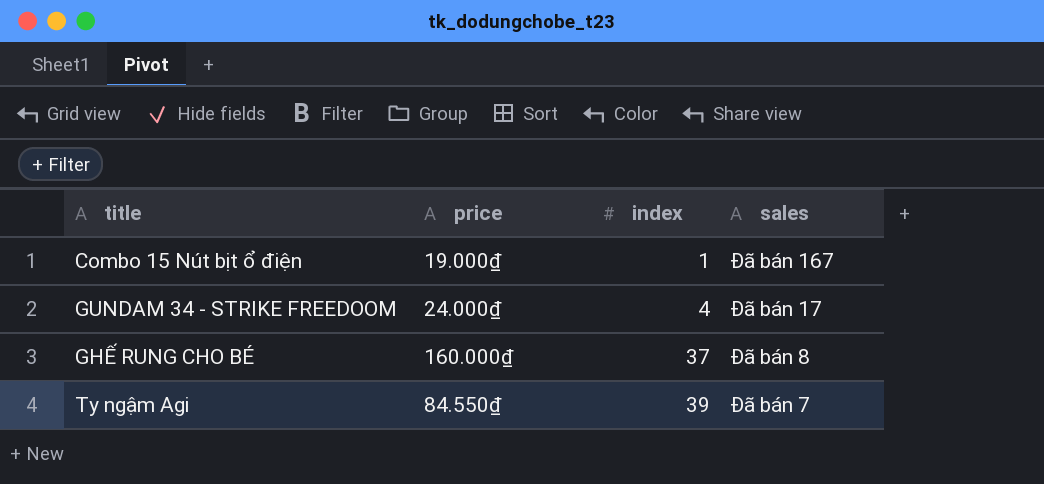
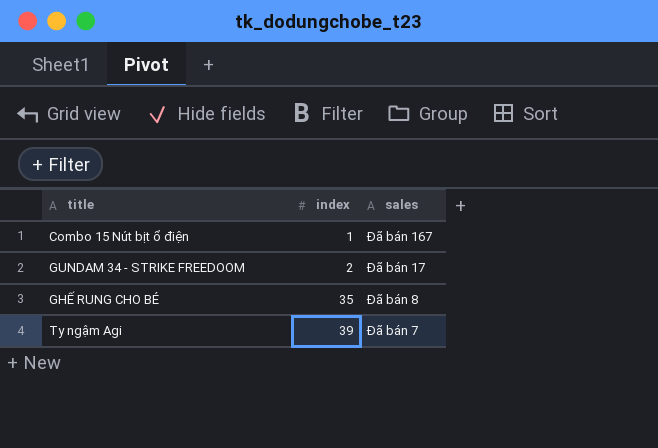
column price | position: 2 -> none
GUNDAM 34 - STRIKE FREEDOOM | index: 4 -> 2
GHẾ RUNG CHO BÉ | index: 37 -> 35

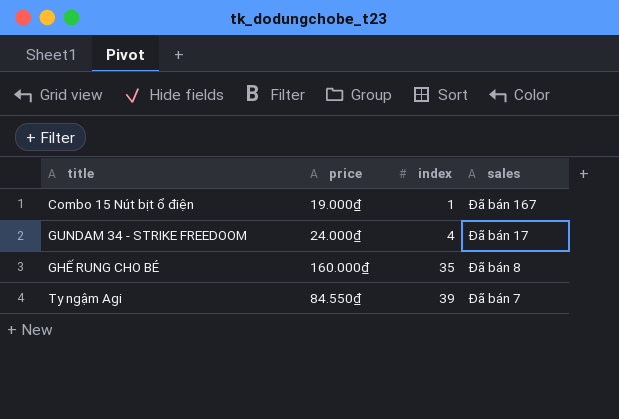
column price | position: none -> 2
GUNDAM 34 - STRIKE FREEDOOM | index: 2 -> 4

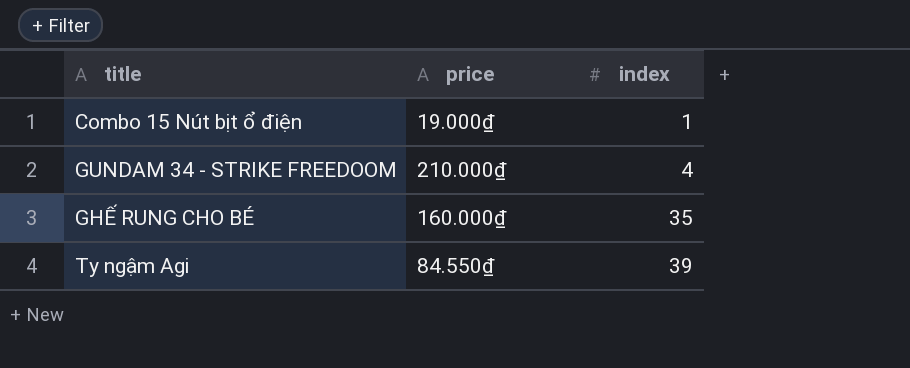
column sales | position: 4 -> none
GUNDAM 34 - STRIKE FREEDOOM | price: 24.000₫ -> 210.000₫

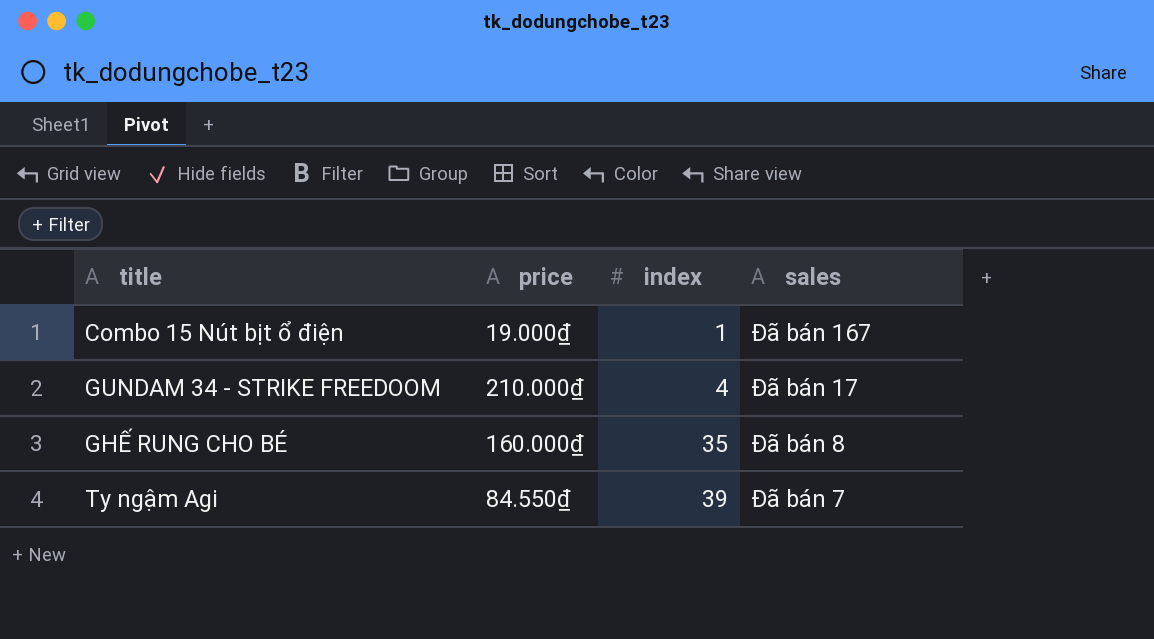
column sales | position: none -> 4

